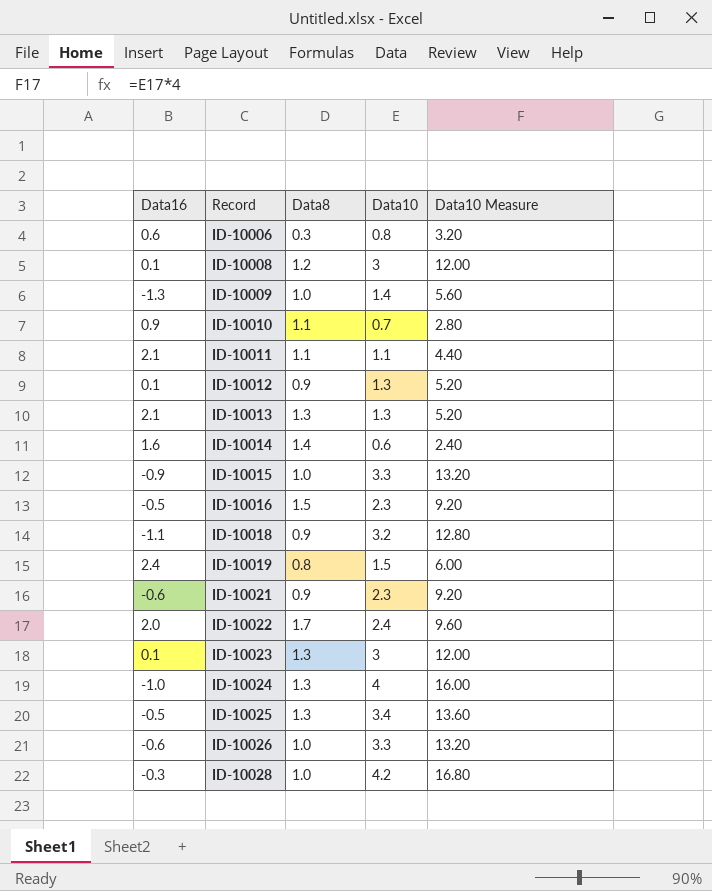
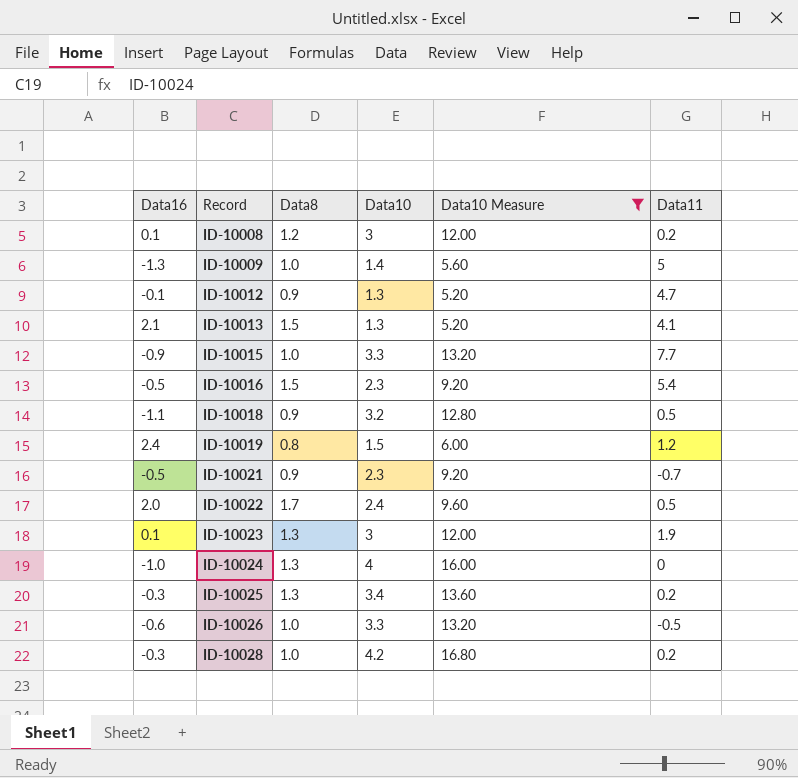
filter: none -> Data10 Measure >= 5.20
column Data11 | position: none -> 6
ID-10012 | Data16: 0.1 -> -0.1
ID-10013 | Data8: 1.3 -> 1.5
ID-10021 | Data16: -0.6 -> -0.5
ID-10025 | Data16: -0.5 -> -0.3

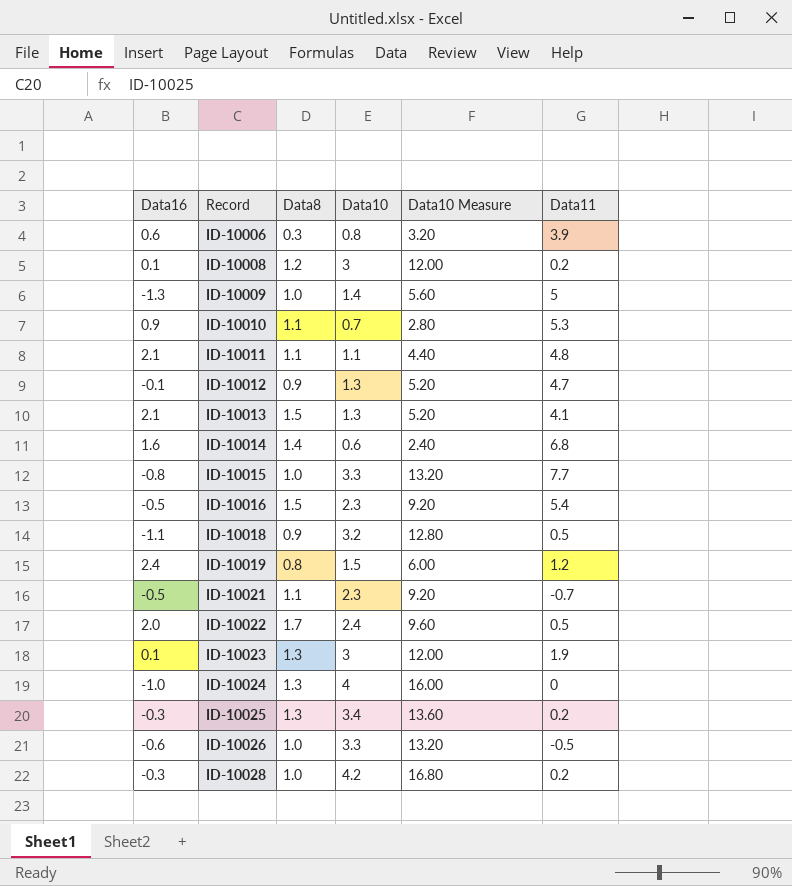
filter: Data10 Measure >= 5.20 -> none
ID-10015 | Data16: -0.9 -> -0.8
ID-10021 | Data8: 0.9 -> 1.1

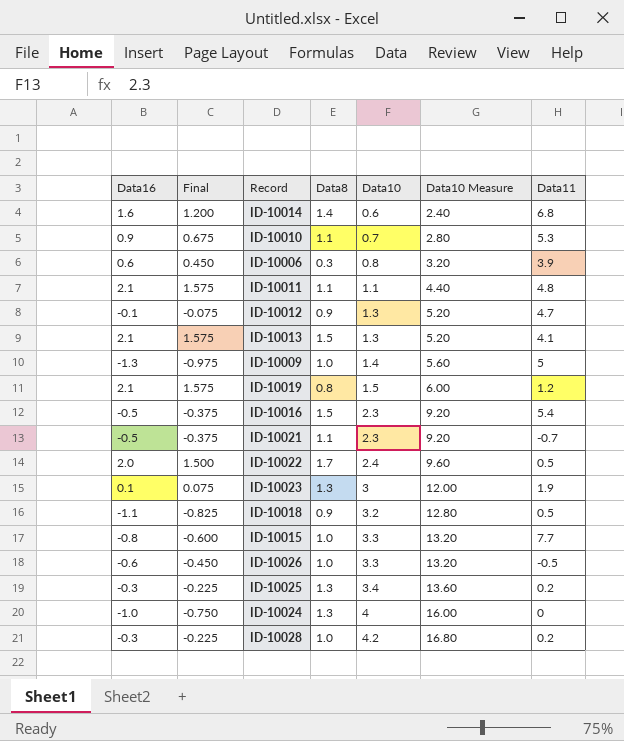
row order: Record ascending -> Data10 ascending
column Final | formula: none -> [Data16] * 0.75
row ID-10008: 0.1 | 1.2 | 3 | 12.00 | 0.2 -> none
ID-10019 | Data16: 2.4 -> 2.1

